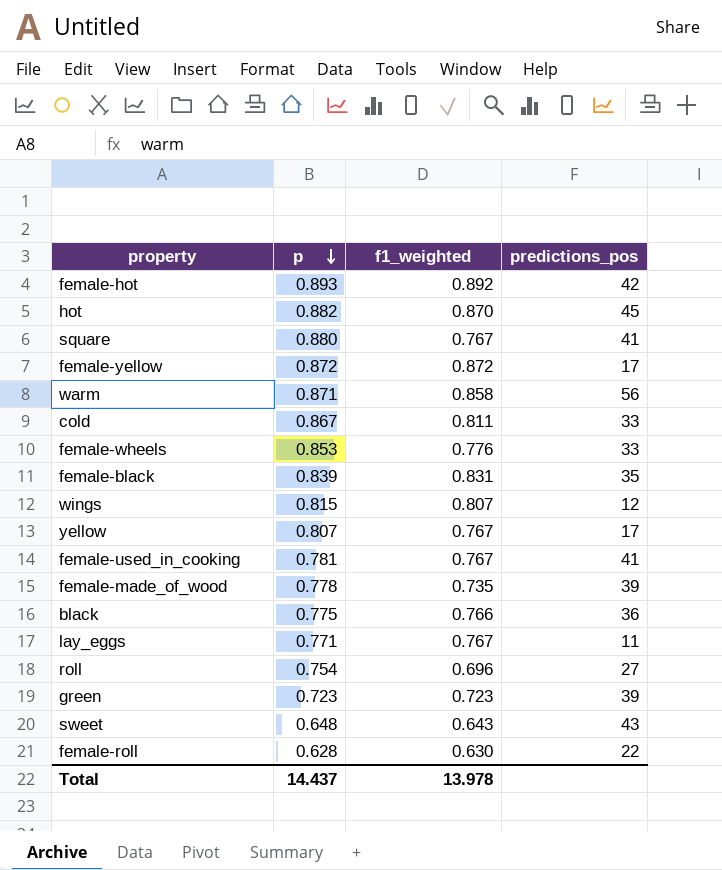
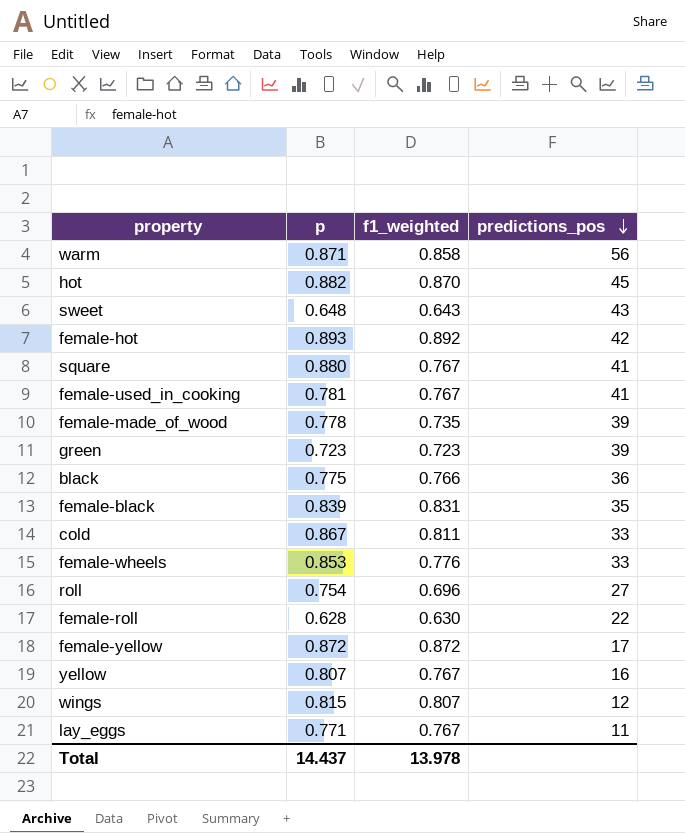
row order: p descending -> predictions_pos descending
yellow | predictions_pos: 17 -> 16

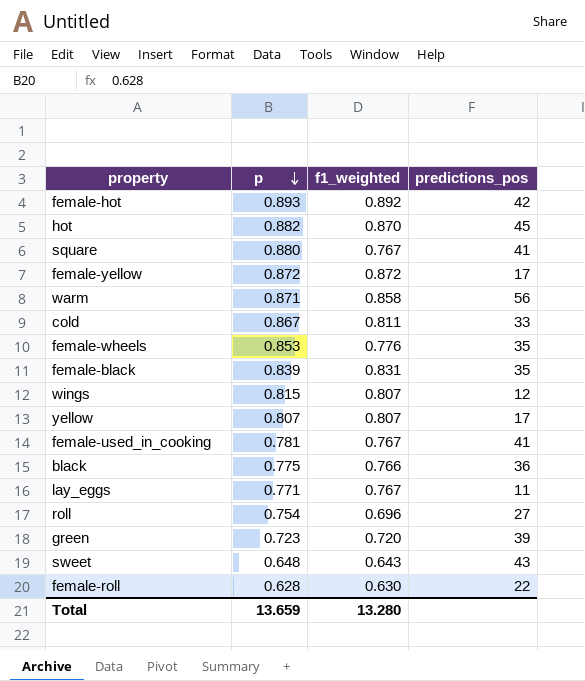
row order: predictions_pos descending -> p descending
row female-made_of_wood: 0.778 | 0.735 | 39 -> none
female-wheels | predictions_pos: 33 -> 35
yellow | f1_weighted: 0.767 -> 0.807
yellow | predictions_pos: 16 -> 17
green | f1_weighted: 0.723 -> 0.720
Total | p: 14.437 -> 13.659
Total | f1_weighted: 13.978 -> 13.280

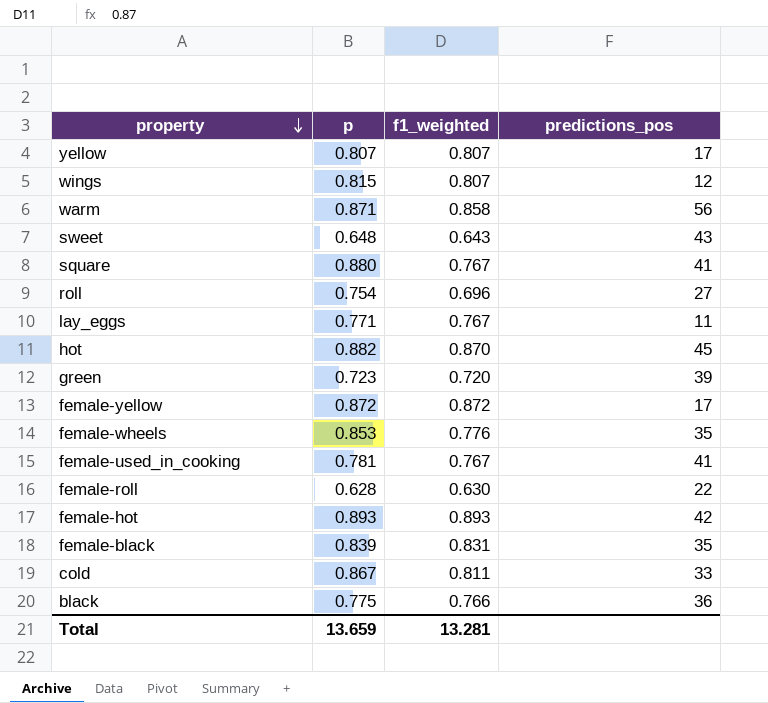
row order: p descending -> property descending
female-hot | f1_weighted: 0.892 -> 0.893
Total | f1_weighted: 13.280 -> 13.281

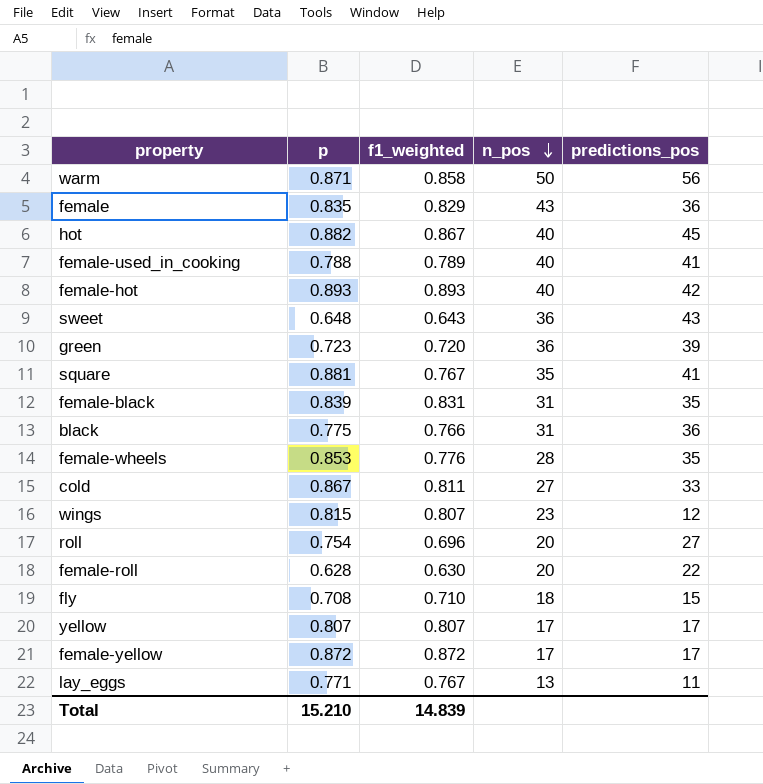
row order: property descending -> n_pos descending
column n_pos | position: none -> 4
row female: none -> 0.835 | 0.829 | 43 | 36
hot | f1_weighted: 0.870 -> 0.867
female-used_in_cooking | p: 0.781 -> 0.788
female-used_in_cooking | f1_weighted: 0.767 -> 0.789
square | p: 0.880 -> 0.881
row fly: none -> 0.708 | 0.710 | 18 | 15
Total | p: 13.659 -> 15.210
Total | f1_weighted: 13.281 -> 14.839

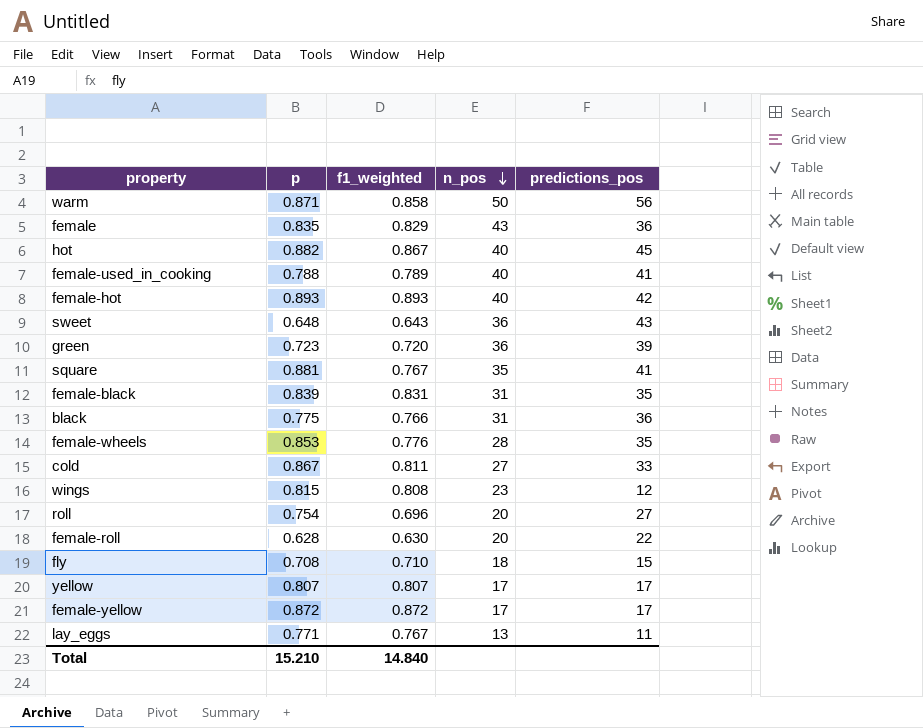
wings | f1_weighted: 0.807 -> 0.808
Total | f1_weighted: 14.839 -> 14.840

